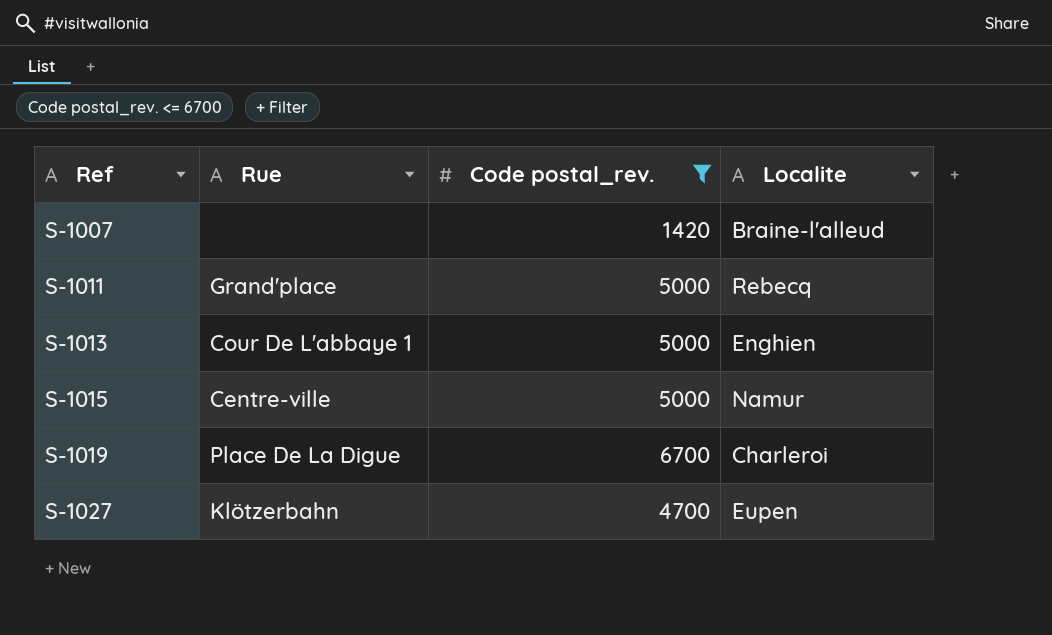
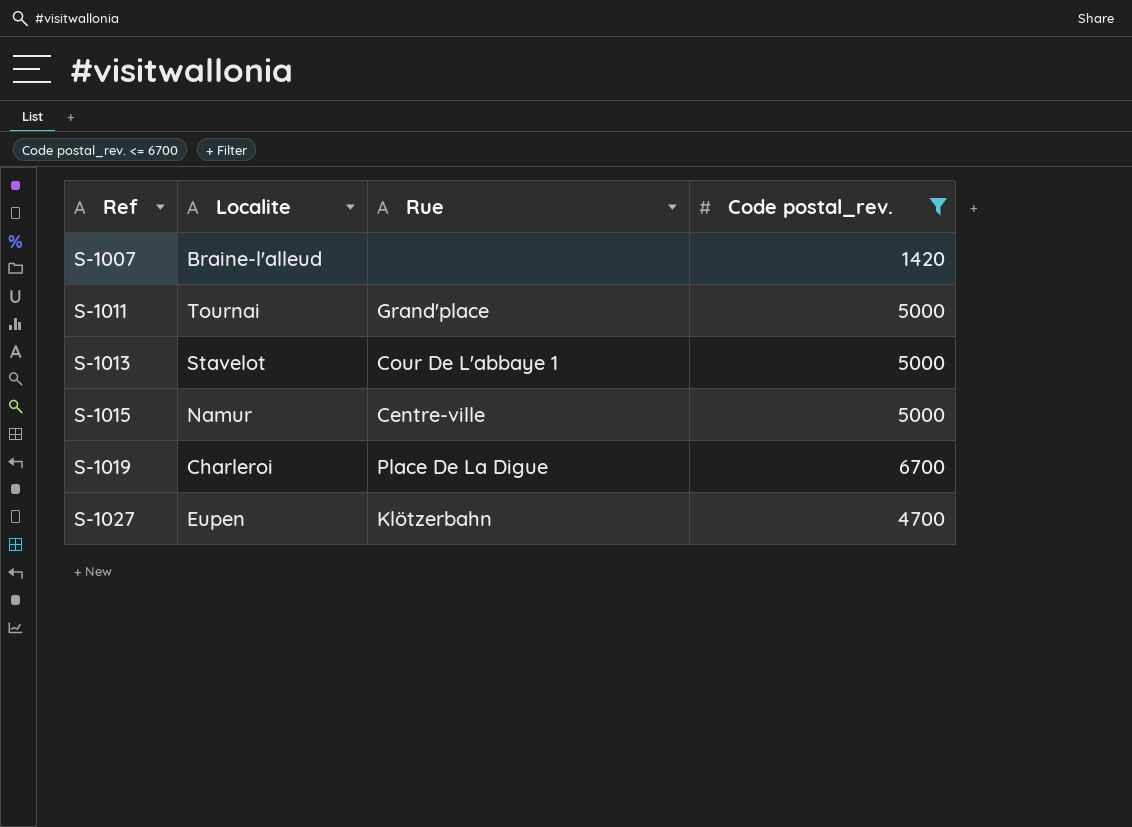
column Localite | position: 4 -> 2
S-1011 | Localite: Rebecq -> Tournai
S-1013 | Localite: Enghien -> Stavelot

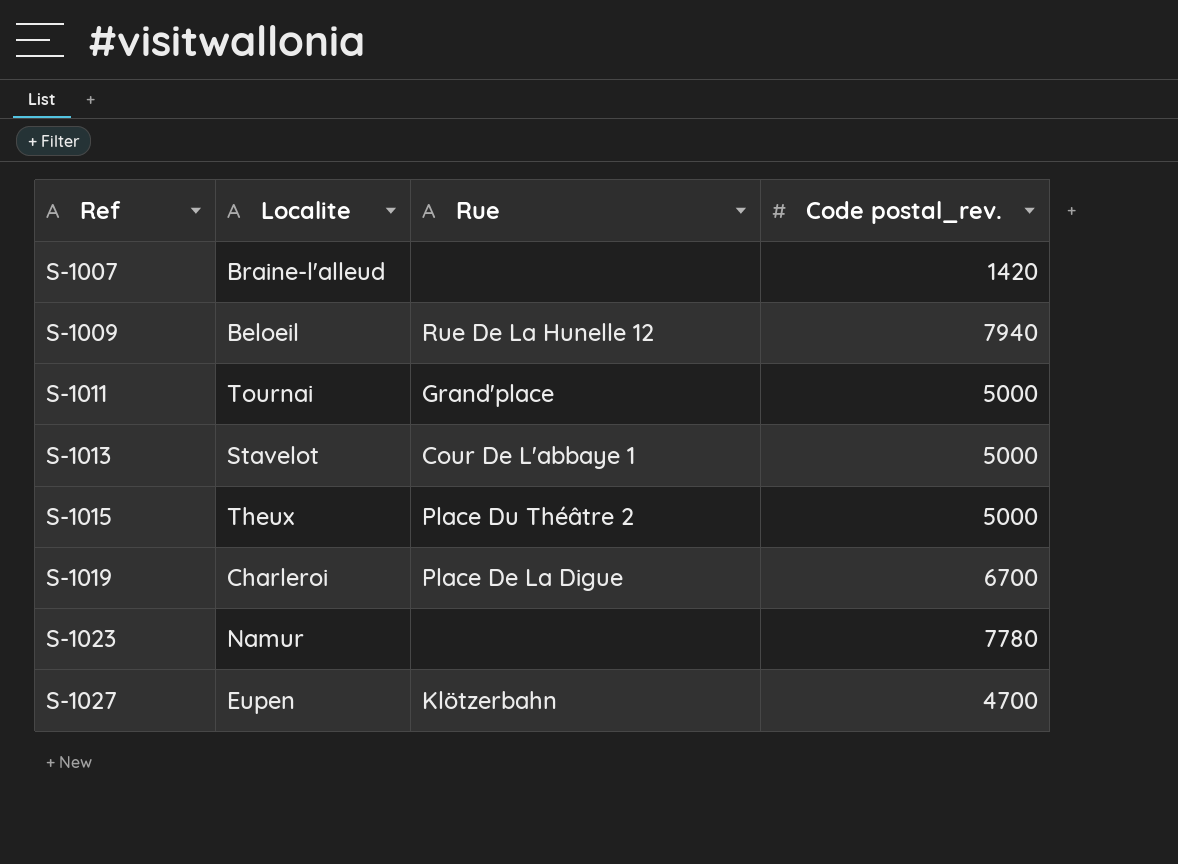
filter: Code postal_rev. <= 6700 -> none
S-1015 | Localite: Namur -> Theux
S-1015 | Rue: Centre-ville -> Place Du Théâtre 2

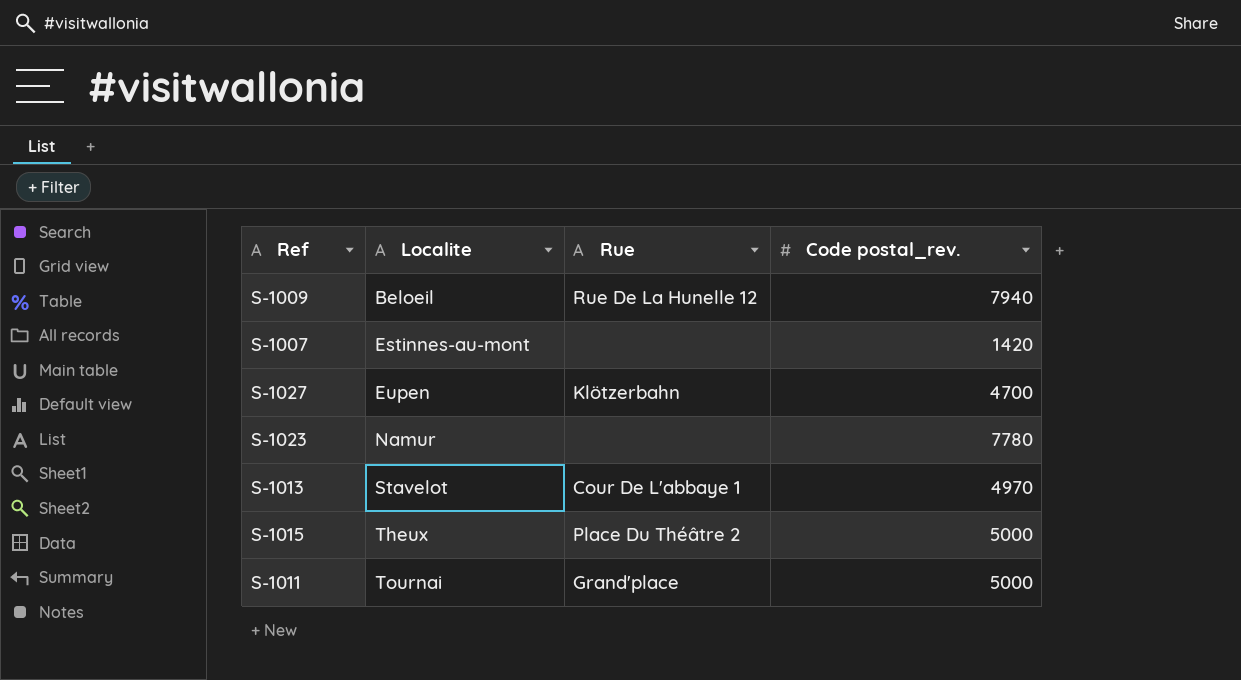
row order: Ref ascending -> Localite ascending
row S-1019: Charleroi | Place De La Digue | 6700 -> none
S-1007 | Localite: Braine-l'alleud -> Estinnes-au-mont
S-1013 | Code postal_rev.: 5000 -> 4970

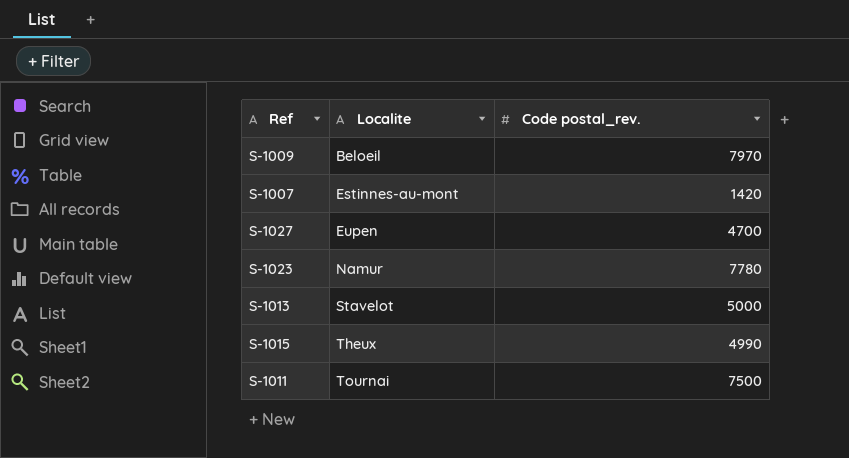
column Rue | position: 3 -> none
S-1009 | Code postal_rev.: 7940 -> 7970
S-1013 | Code postal_rev.: 4970 -> 5000
S-1015 | Code postal_rev.: 5000 -> 4990
S-1011 | Code postal_rev.: 5000 -> 7500

